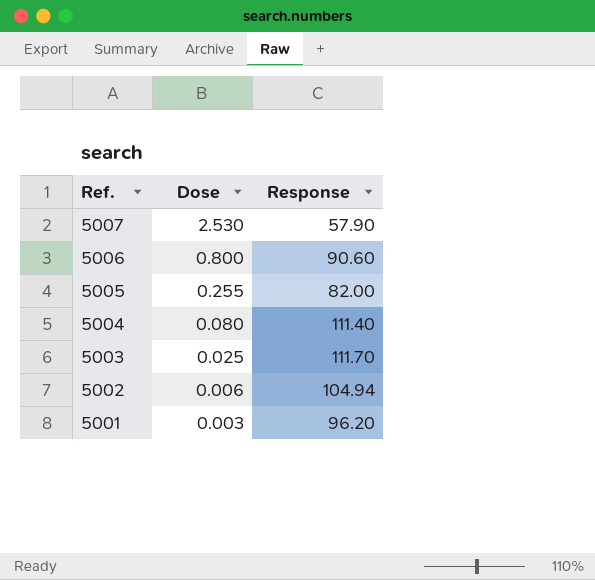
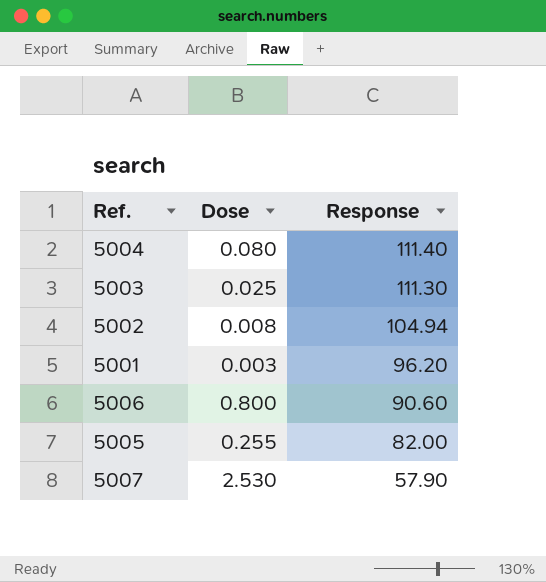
row order: Ref. descending -> Response descending
5003 | Response: 111.70 -> 111.30
5002 | Dose: 0.006 -> 0.008

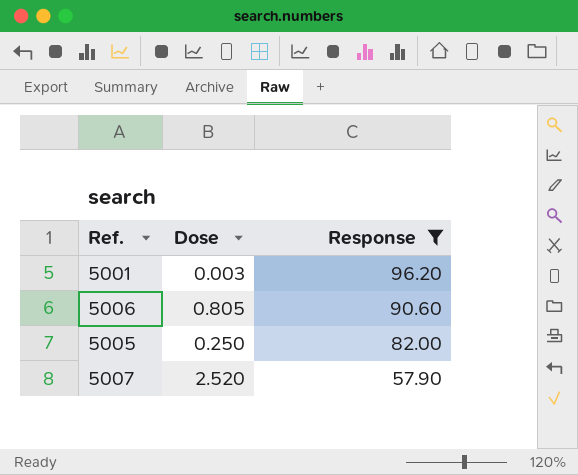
filter: none -> Response <= 96.20
5006 | Dose: 0.800 -> 0.805
5005 | Dose: 0.255 -> 0.250
5007 | Dose: 2.530 -> 2.520

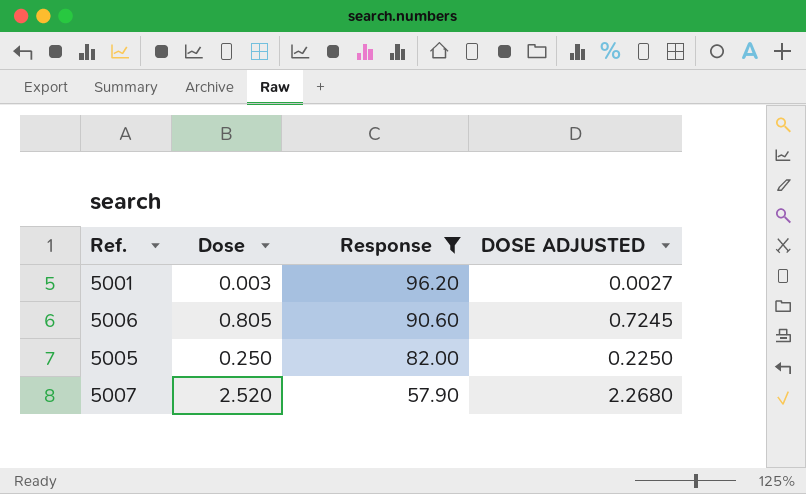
column DOSE ADJUSTED | formula: none -> [Dose] * 0.9

